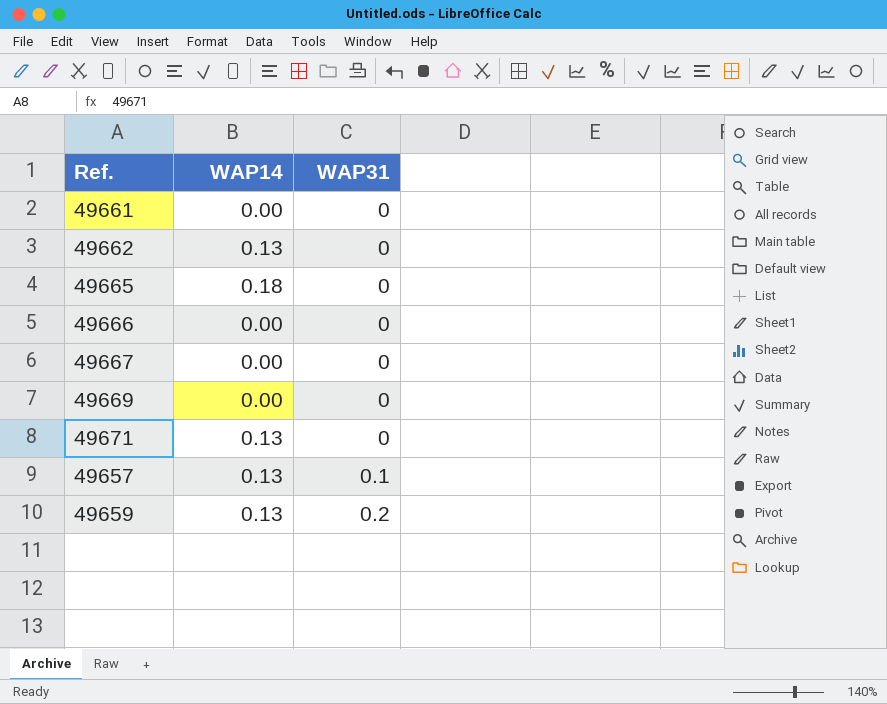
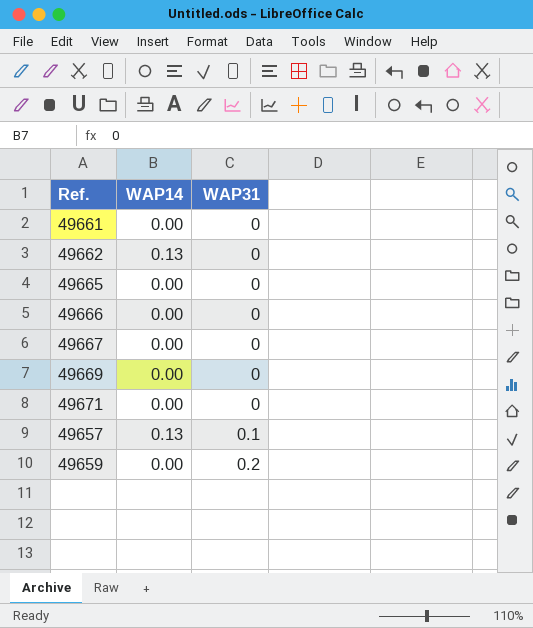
49665 | WAP14: 0.18 -> 0.00
49671 | WAP14: 0.13 -> 0.00
49659 | WAP14: 0.13 -> 0.00

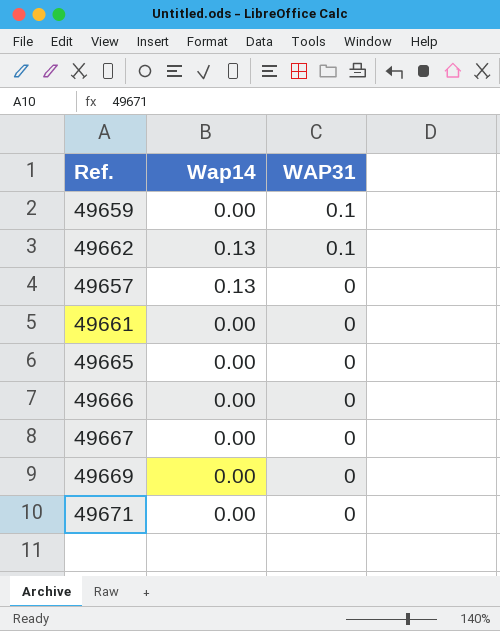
row order: WAP31 ascending -> WAP31 descending
column name: WAP14 -> Wap14
49659 | WAP31: 0.2 -> 0.1
49662 | WAP31: 0 -> 0.1
49657 | WAP31: 0.1 -> 0

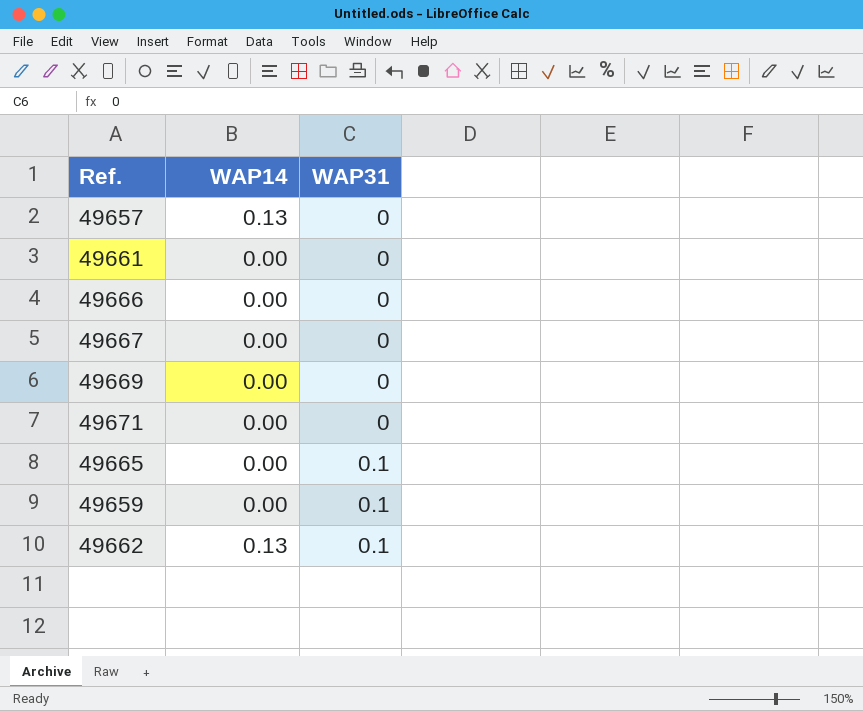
row order: WAP31 descending -> WAP31 ascending
column name: Wap14 -> WAP14
49665 | WAP31: 0 -> 0.1

